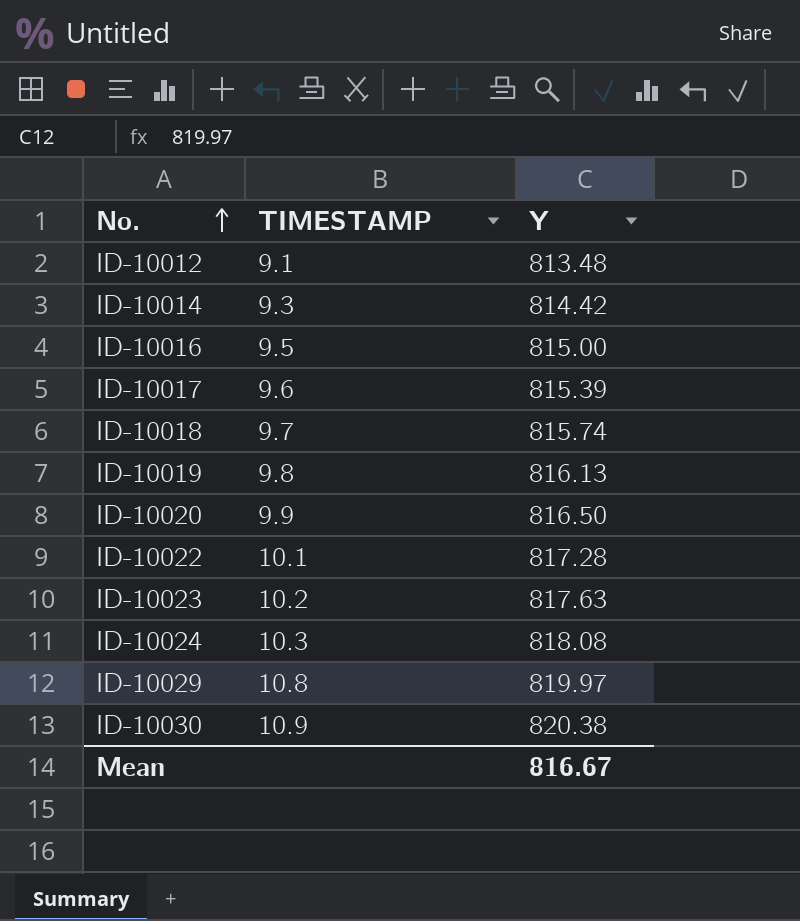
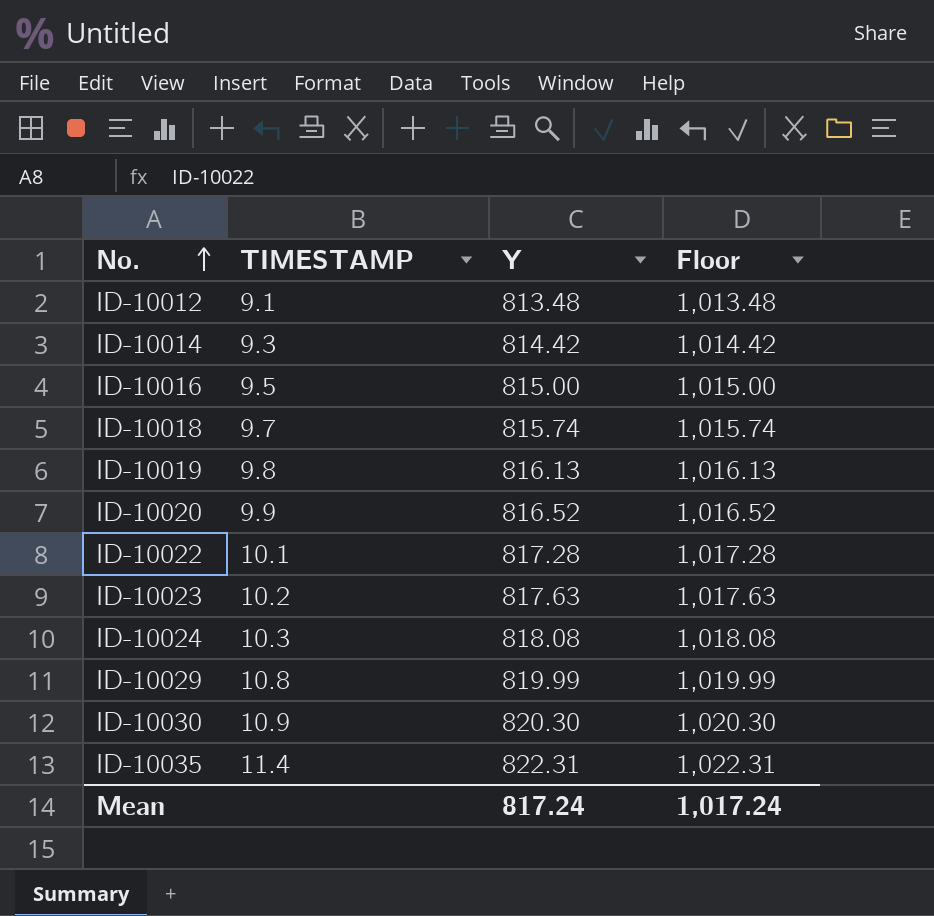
column Floor | formula: none -> [Y] + 200
row ID-10017: 9.6 | 815.39 -> none
ID-10020 | Y: 816.50 -> 816.52
ID-10029 | Y: 819.97 -> 819.99
ID-10030 | Y: 820.38 -> 820.30
row ID-10035: none -> 11.4 | 822.31 | 1,022.31
Mean | Y: 816.67 -> 817.24

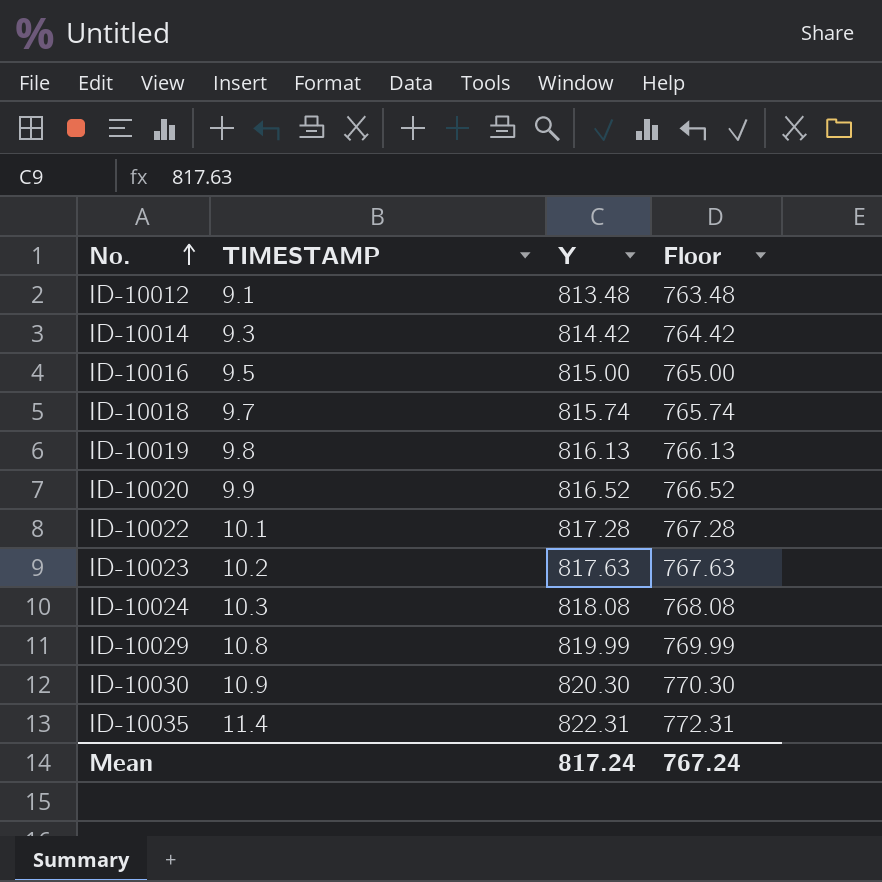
column Floor | formula: [Y] + 200 -> [Y] - 50
Mean | Floor: 1,017.24 -> 767.24

